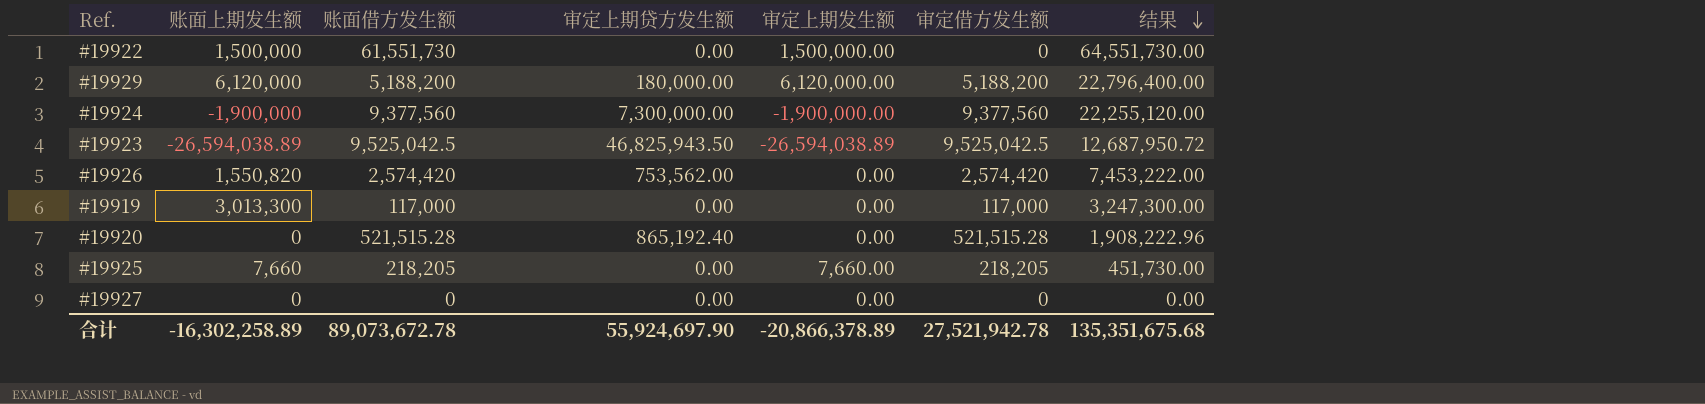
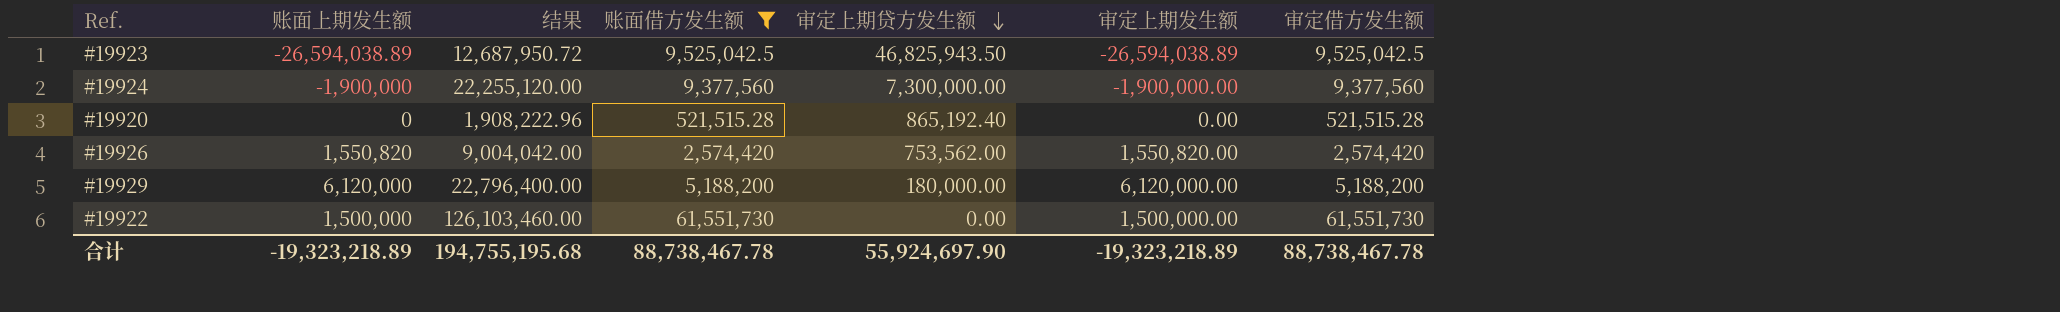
filter: none -> 账面借方发生额 >= 521,515.28
row order: 结果 descending -> 审定上期贷方发生额 descending
column 结果 | position: 7 -> 3
#19926 | 结果: 7,453,222.00 -> 9,004,042.00
#19926 | 审定上期发生额: 0.00 -> 1,550,820.00
#19922 | 结果: 64,551,730.00 -> 126,103,460.00
#19922 | 审定借方发生额: 0 -> 61,551,730
合计 | 账面上期发生额: -16,302,258.89 -> -19,323,218.89
合计 | 结果: 135,351,675.68 -> 194,755,195.68
合计 | 账面借方发生额: 89,073,672.78 -> 88,738,467.78
合计 | 审定上期发生额: -20,866,378.89 -> -19,323,218.89
合计 | 审定借方发生额: 27,521,942.78 -> 88,738,467.78

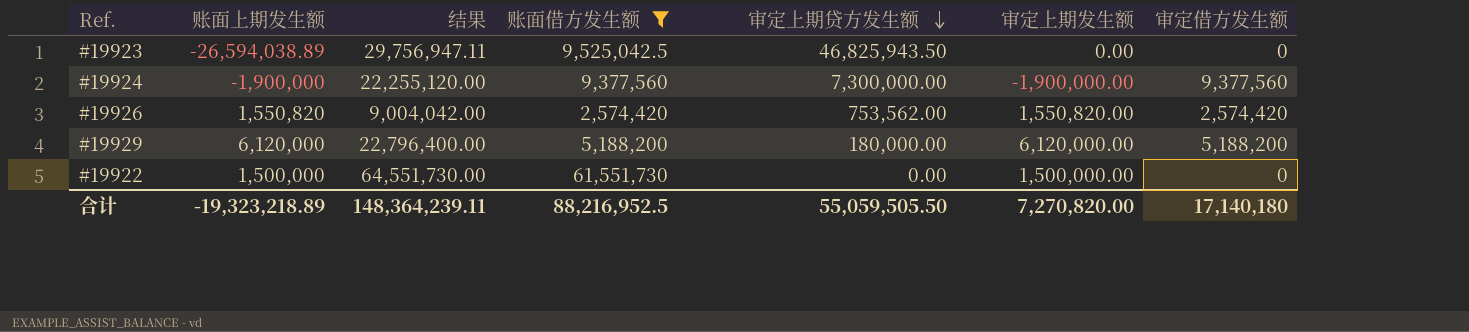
row #19920: 0 | 1,908,222.96 | 521,515.28 | 865,192.40 | 0.00 | 521,515.28 -> none
#19923 | 结果: 12,687,950.72 -> 29,756,947.11
#19923 | 审定上期发生额: -26,594,038.89 -> 0.00
#19923 | 审定借方发生额: 9,525,042.5 -> 0
#19922 | 结果: 126,103,460.00 -> 64,551,730.00
#19922 | 审定借方发生额: 61,551,730 -> 0
合计 | 结果: 194,755,195.68 -> 148,364,239.11
合计 | 账面借方发生额: 88,738,467.78 -> 88,216,952.5
合计 | 审定上期贷方发生额: 55,924,697.90 -> 55,059,505.50
合计 | 审定上期发生额: -19,323,218.89 -> 7,270,820.00
合计 | 审定借方发生额: 88,738,467.78 -> 17,140,180

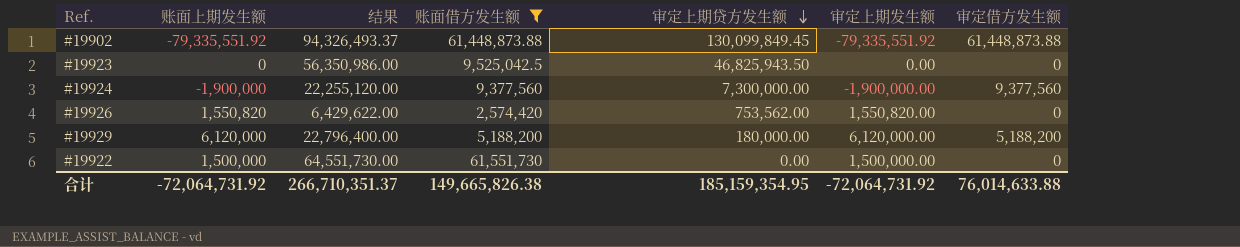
row #19902: none -> -79,335,551.92 | 94,326,493.37 | 61,448,873.88 | 130,099,849.45 | -79,335,551.92 | 61,448,873.88
#19923 | 账面上期发生额: -26,594,038.89 -> 0
#19923 | 结果: 29,756,947.11 -> 56,350,986.00
#19926 | 结果: 9,004,042.00 -> 6,429,622.00
#19926 | 审定借方发生额: 2,574,420 -> 0
合计 | 账面上期发生额: -19,323,218.89 -> -72,064,731.92
合计 | 结果: 148,364,239.11 -> 266,710,351.37
合计 | 账面借方发生额: 88,216,952.5 -> 149,665,826.38
合计 | 审定上期贷方发生额: 55,059,505.50 -> 185,159,354.95
合计 | 审定上期发生额: 7,270,820.00 -> -72,064,731.92
合计 | 审定借方发生额: 17,140,180 -> 76,014,633.88

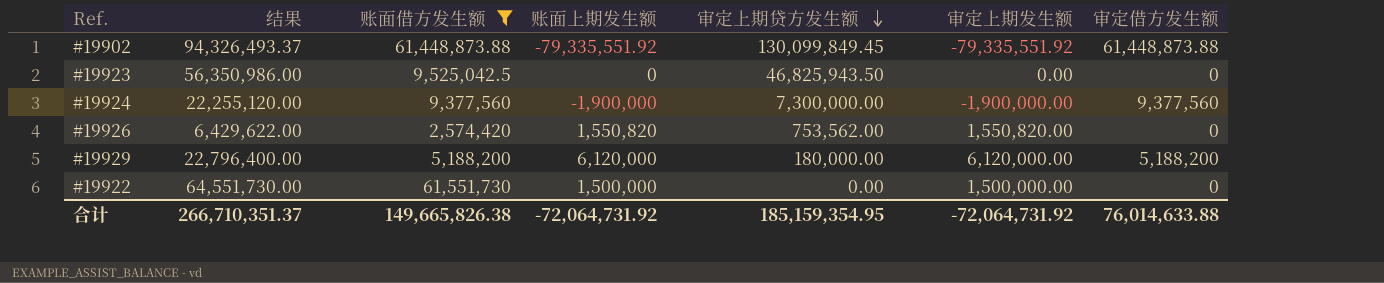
column 账面上期发生额 | position: 2 -> 4

